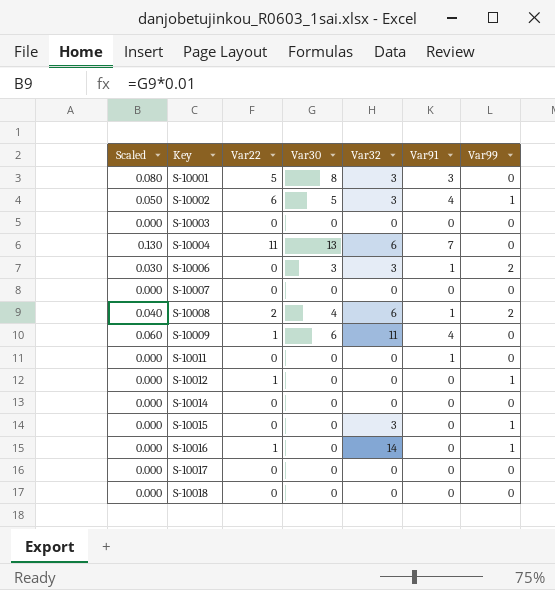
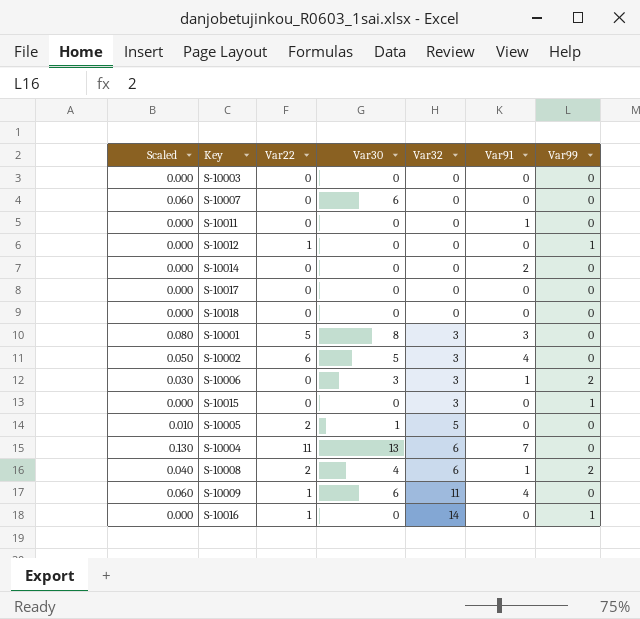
row order: Key ascending -> Var32 ascending
S-10007 | Scaled: 0.000 -> 0.060
S-10007 | Var30: 0 -> 6
S-10014 | Var91: 0 -> 2
S-10002 | Var99: 1 -> 0
row S-10005: none -> 0.010 | 2 | 1 | 5 | 0 | 0

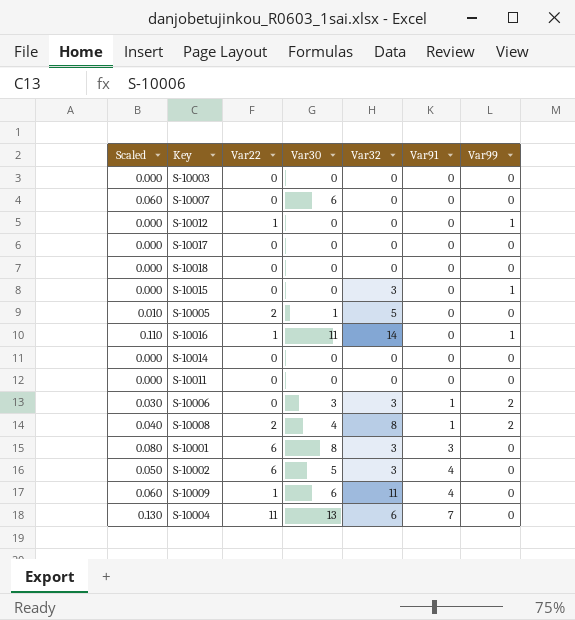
row order: Var32 ascending -> Var91 ascending
S-10016 | Scaled: 0.000 -> 0.110
S-10016 | Var30: 0 -> 11
S-10014 | Var91: 2 -> 0
S-10011 | Var91: 1 -> 0
S-10008 | Var32: 6 -> 8
S-10001 | Var22: 5 -> 6

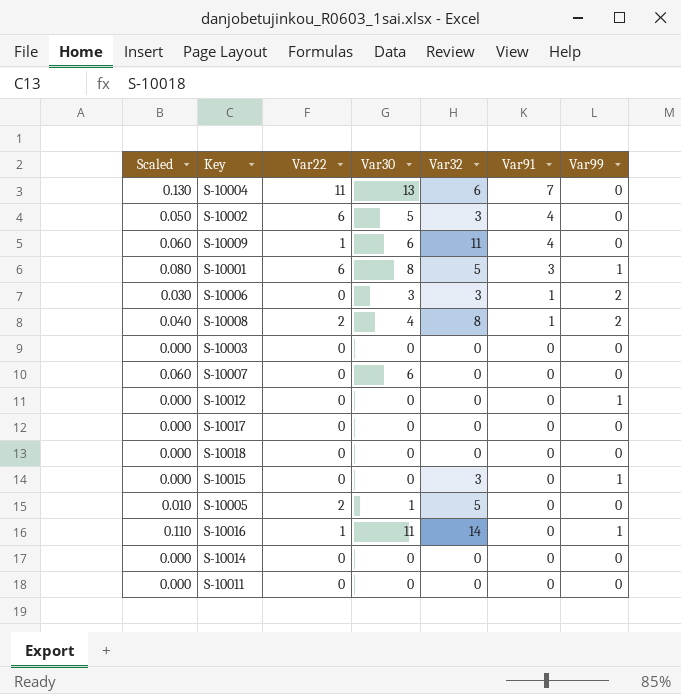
row order: Var91 ascending -> Var91 descending
S-10001 | Var32: 3 -> 5
S-10001 | Var99: 0 -> 1
S-10012 | Var22: 1 -> 0

